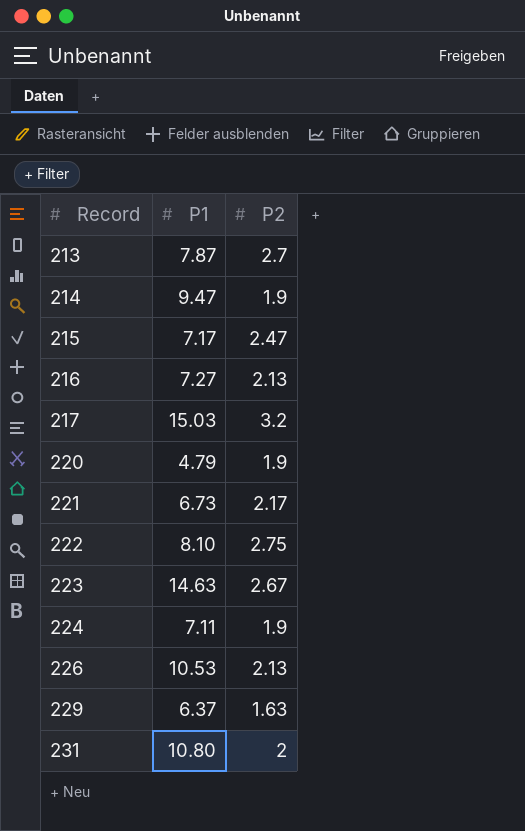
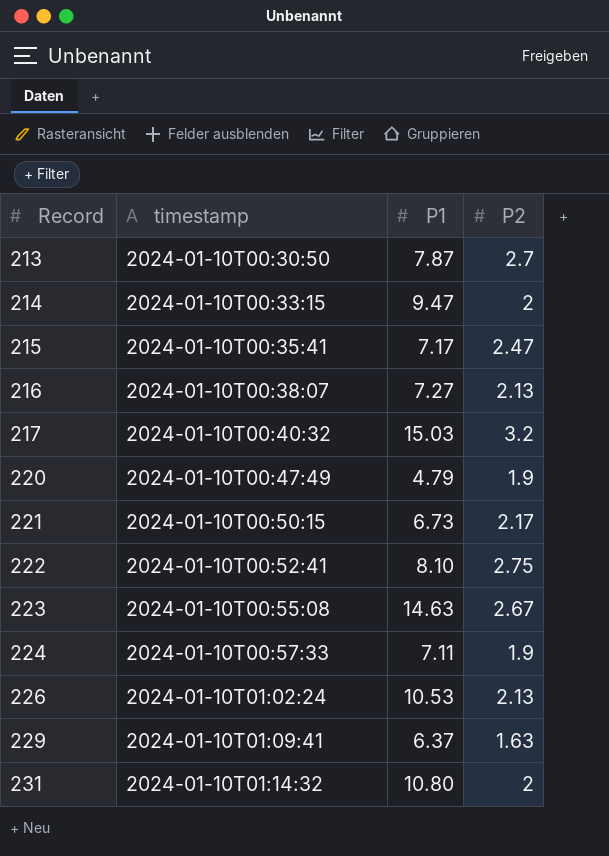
column timestamp | position: none -> 2
214 | P2: 1.9 -> 2

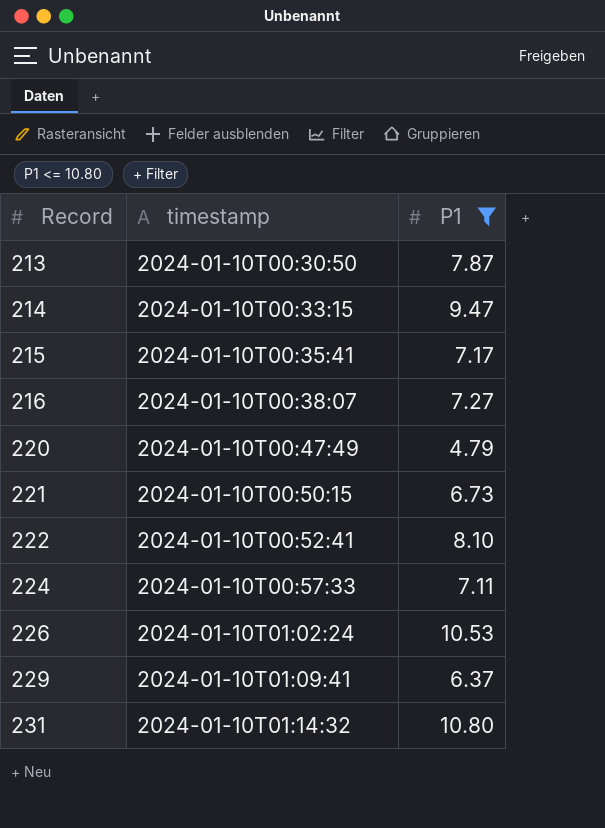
filter: none -> P1 <= 10.80
column P2 | position: 4 -> none

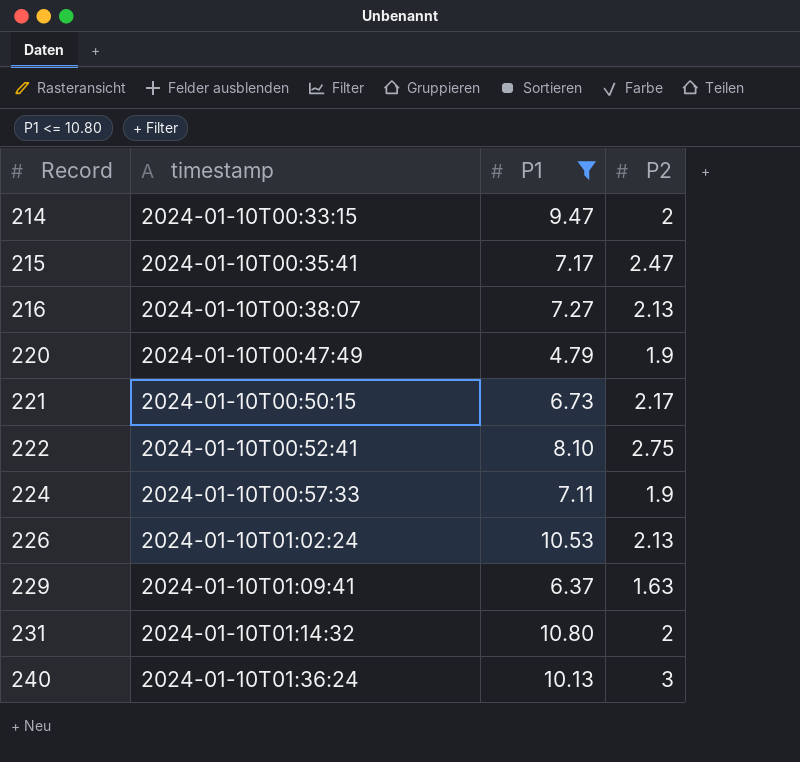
column P2 | position: none -> 4
row 213: 2024-01-10T00:30:50 | 7.87 -> none
row 240: none -> 2024-01-10T01:36:24 | 10.13 | 3

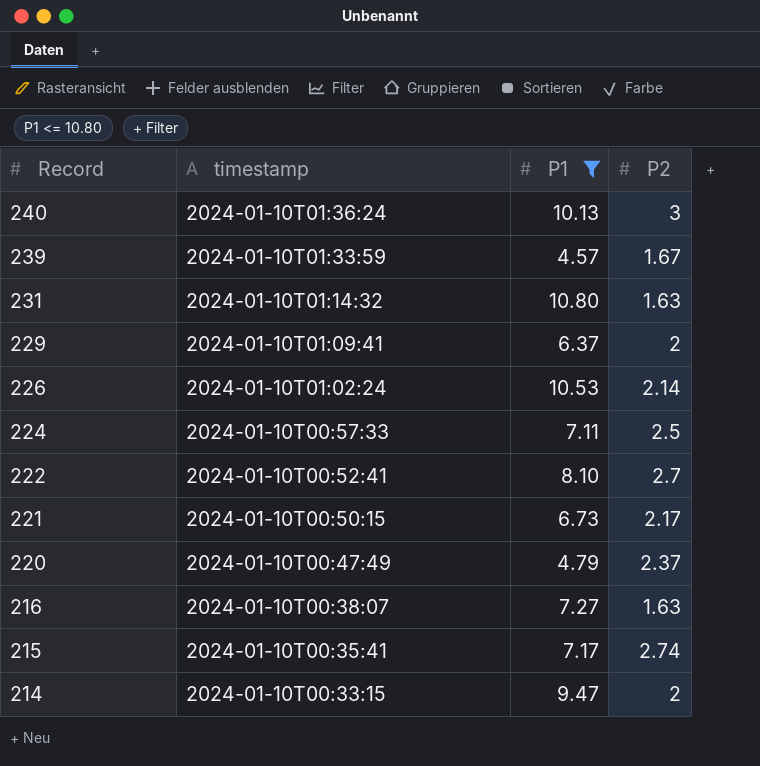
row order: Record ascending -> Record descending
row 239: none -> 2024-01-10T01:33:59 | 4.57 | 1.67
231 | P2: 2 -> 1.63
229 | P2: 1.63 -> 2
226 | P2: 2.13 -> 2.14
224 | P2: 1.9 -> 2.5
222 | P2: 2.75 -> 2.7
220 | P2: 1.9 -> 2.37
216 | P2: 2.13 -> 1.63
215 | P2: 2.47 -> 2.74

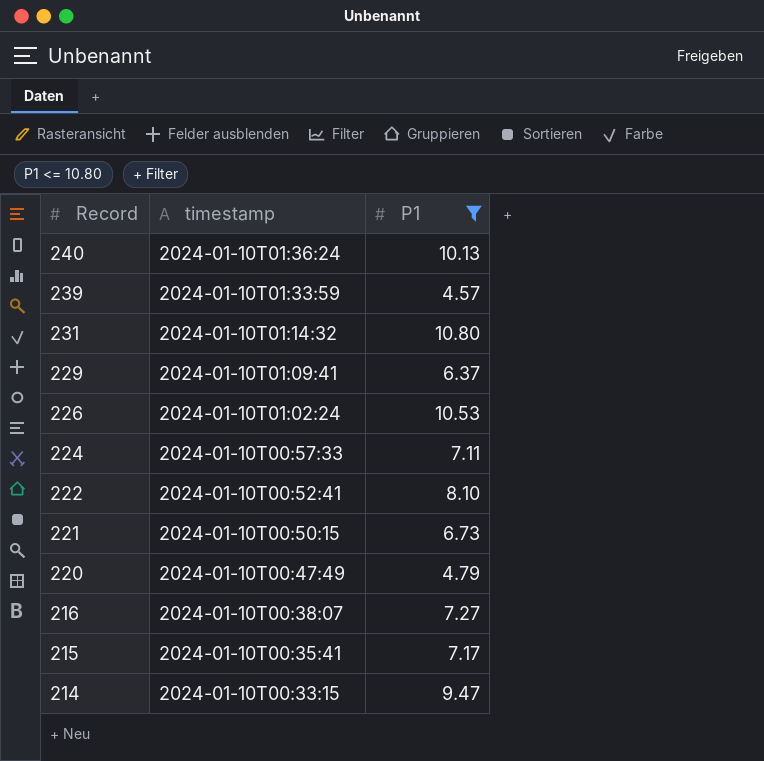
column P2 | position: 4 -> none

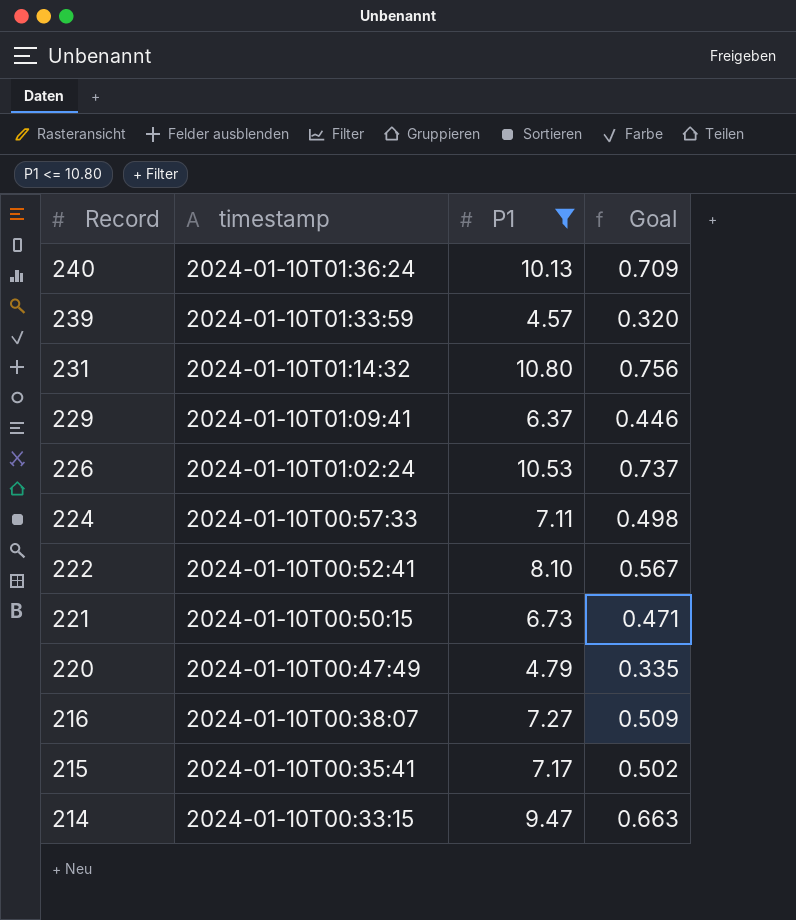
column Goal | formula: none -> [P1] * 0.07

